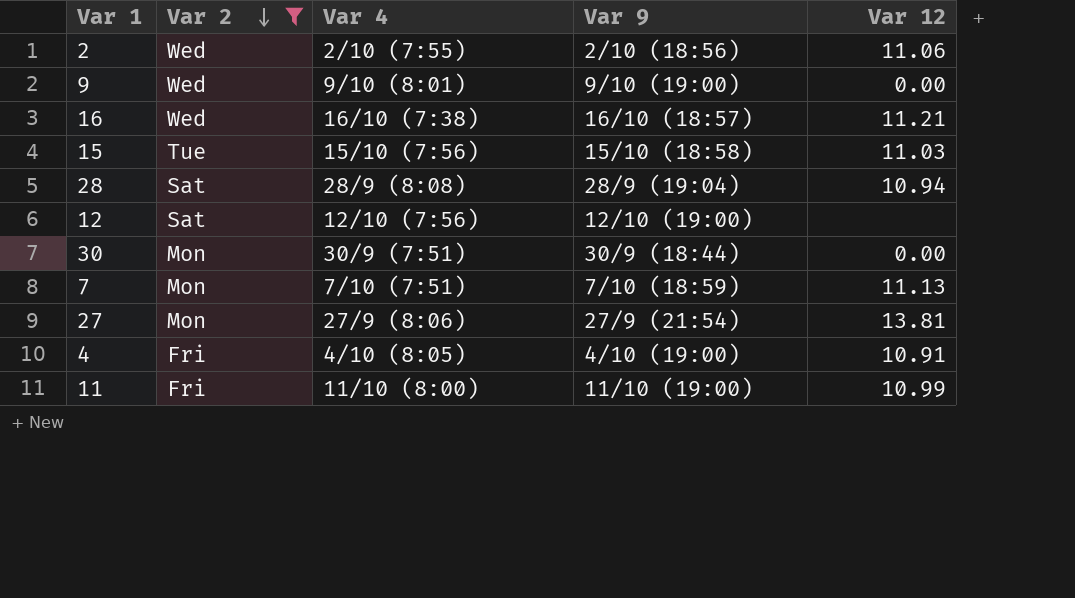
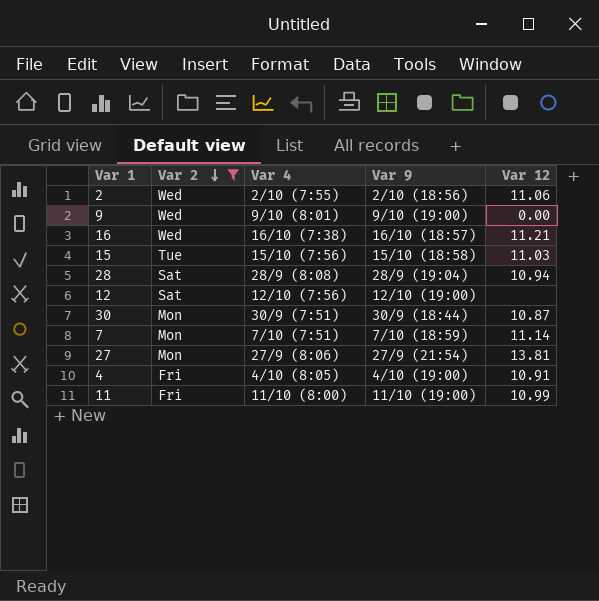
30 | Var 12: 0.00 -> 10.87
7 | Var 12: 11.13 -> 11.14

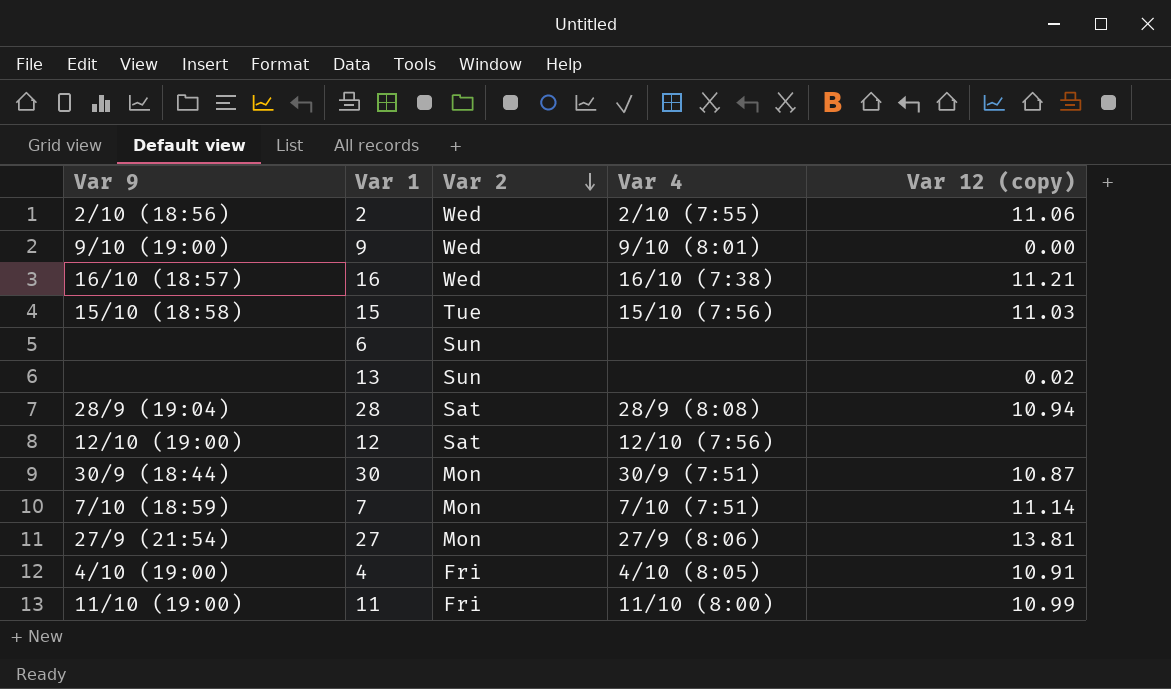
filter: Var 2 != Sun -> none
column Var 9 | position: 4 -> 1
column name: Var 12 -> Var 12 (copy)

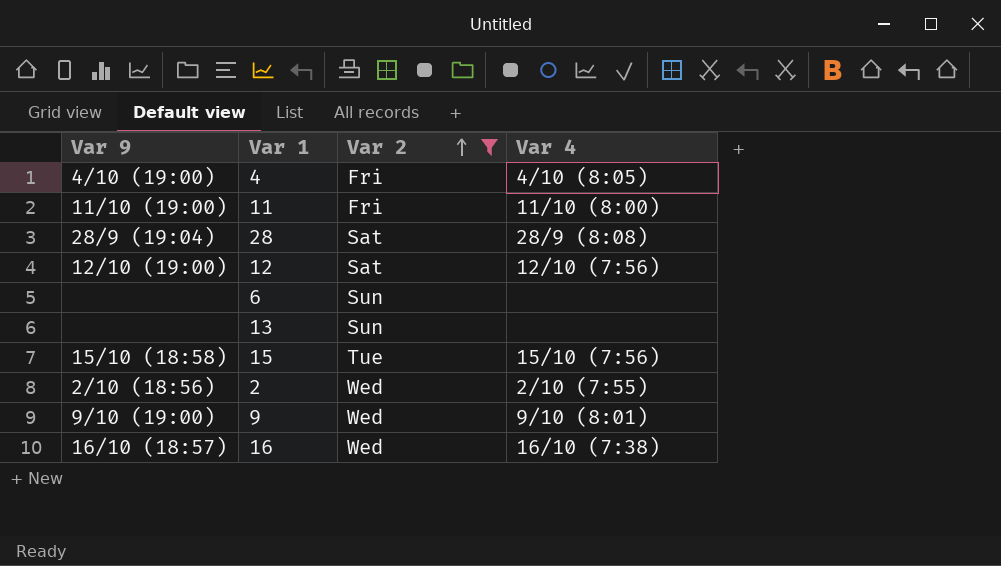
filter: none -> Var 2 != Mon
row order: Var 2 descending -> Var 2 ascending
column Var 12 (copy) | position: 5 -> none

